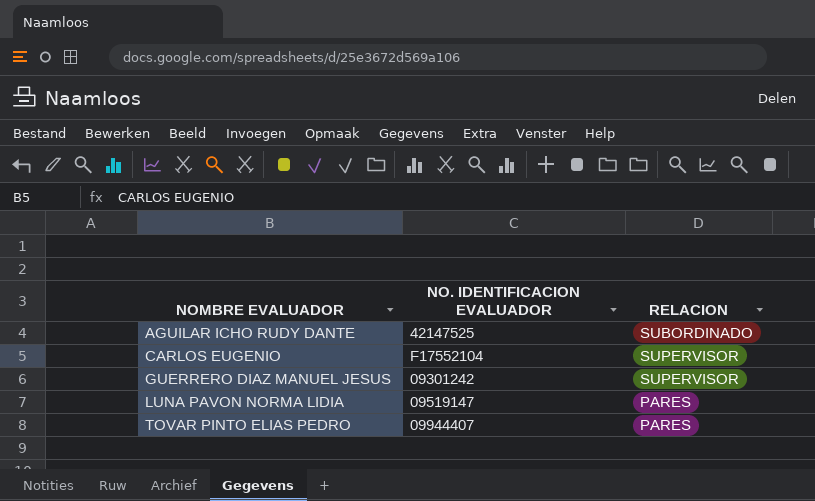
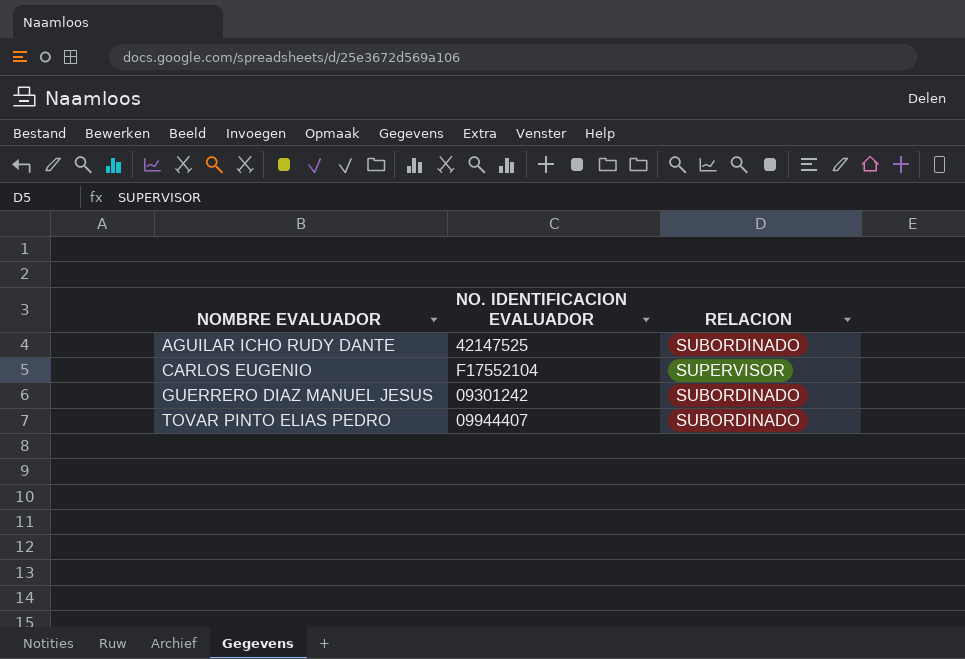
row LUNA PAVON NORMA LIDIA: 09519147 | PARES -> none
GUERRERO DIAZ MANUEL JESUS | RELACION: SUPERVISOR -> SUBORDINADO
TOVAR PINTO ELIAS PEDRO | RELACION: PARES -> SUBORDINADO

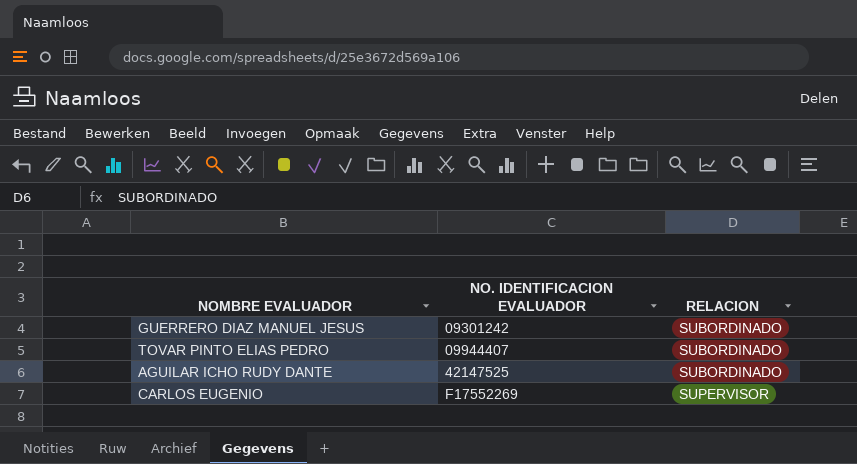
row order: NOMBRE EVALUADOR ascending -> NO. IDENTIFICACION EVALUADOR ascending
CARLOS EUGENIO | NO. IDENTIFICACION EVALUADOR: F17552104 -> F17552269

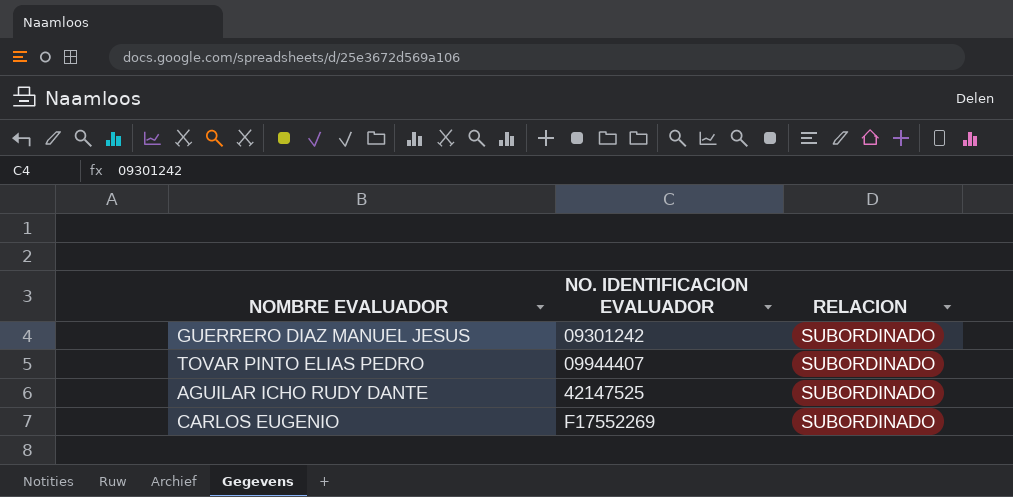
CARLOS EUGENIO | RELACION: SUPERVISOR -> SUBORDINADO

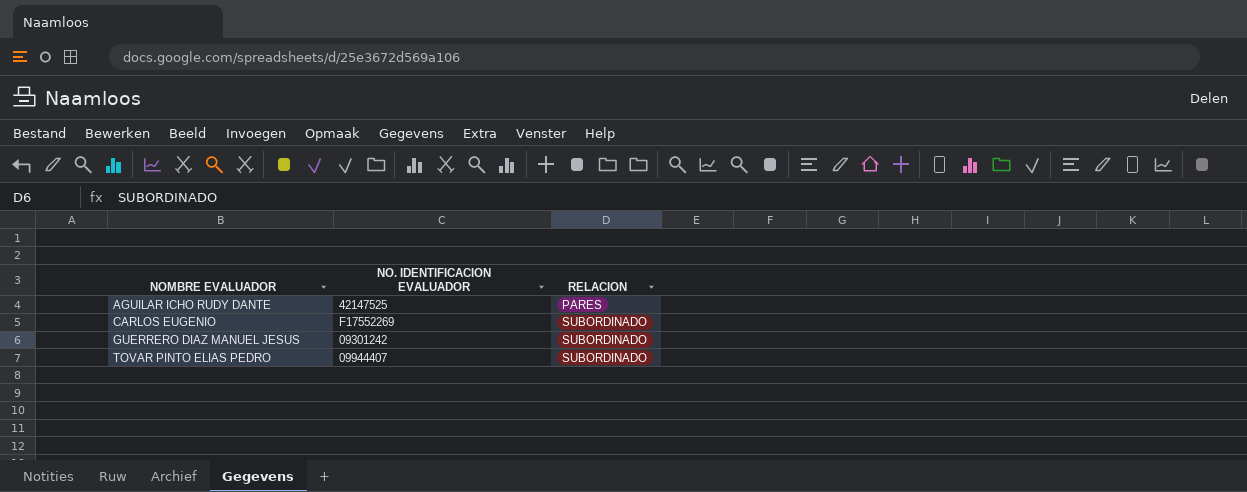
row order: NO. IDENTIFICACION EVALUADOR ascending -> NOMBRE EVALUADOR ascending
AGUILAR ICHO RUDY DANTE | RELACION: SUBORDINADO -> PARES

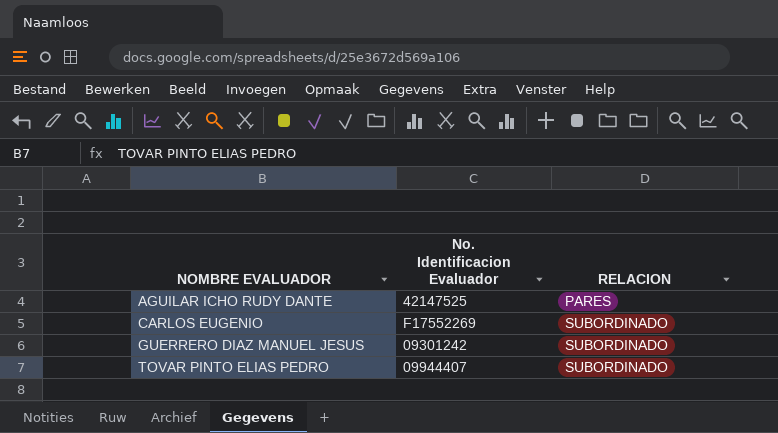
column name: NO. IDENTIFICACION EVALUADOR -> No. Identificacion Evaluador

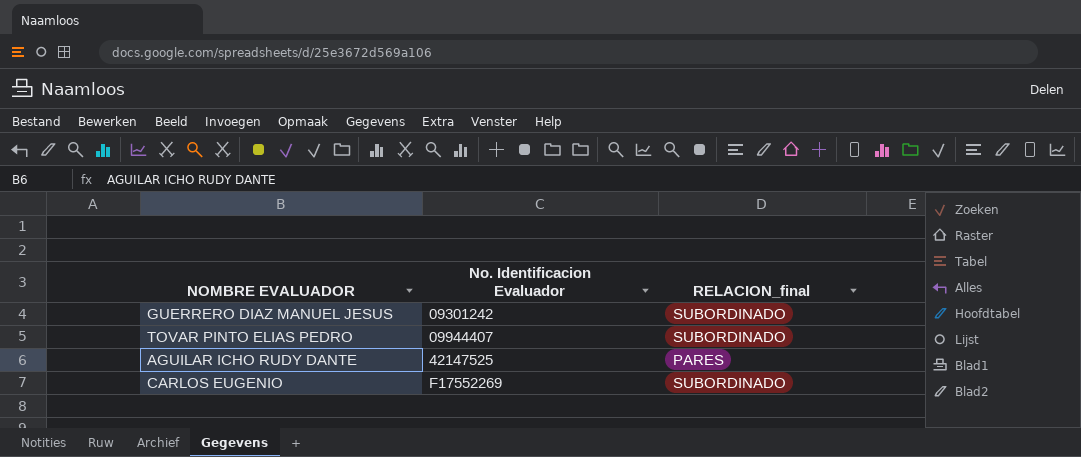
row order: NOMBRE EVALUADOR ascending -> No. Identificacion Evaluador ascending
column name: RELACION -> RELACION_final

